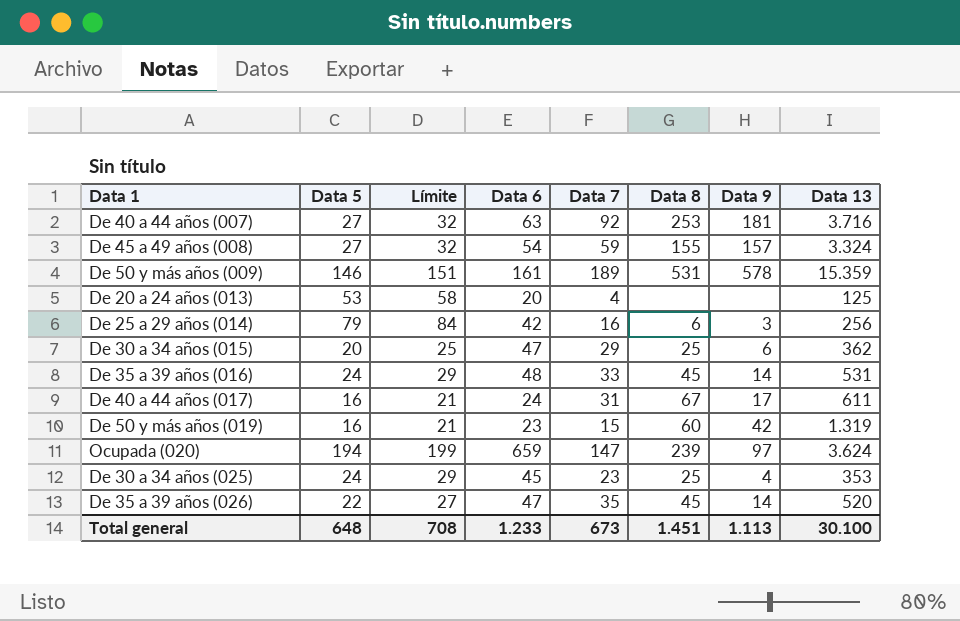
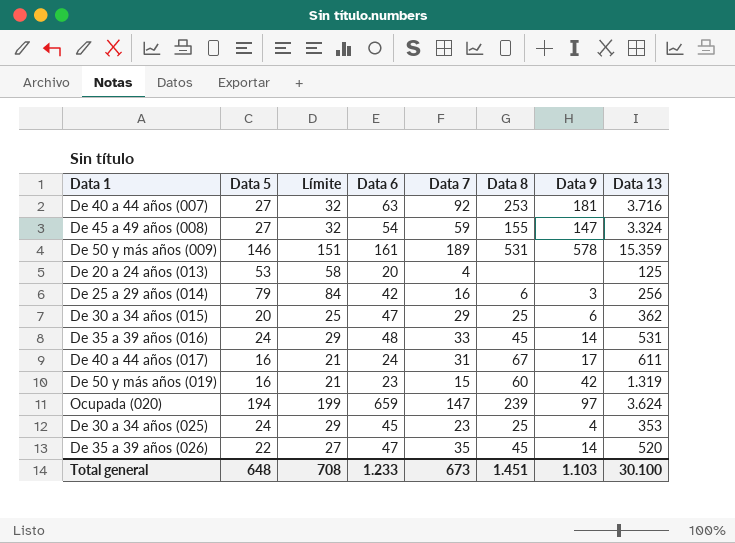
De 45 a 49 años (008) | Data 9: 157 -> 147
Total general | Data 9: 1.113 -> 1.103

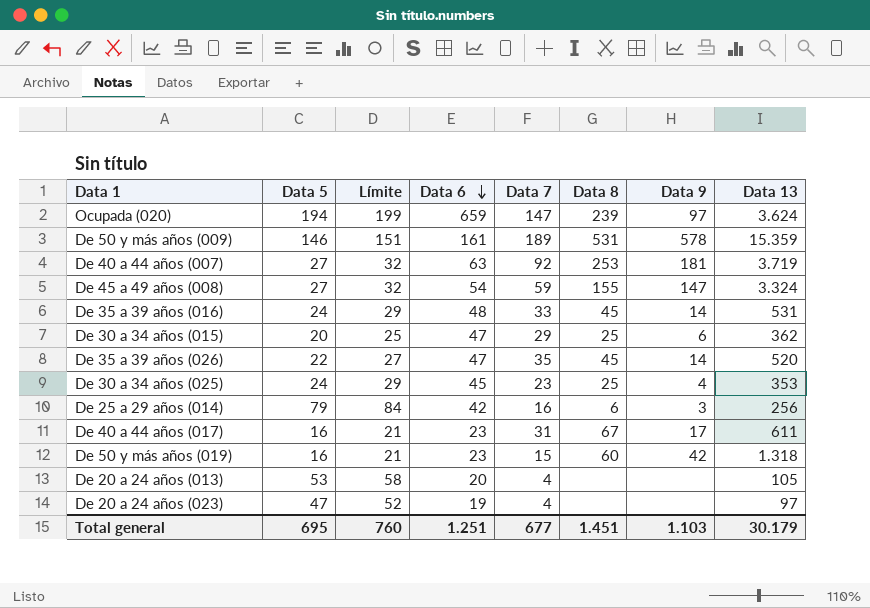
row order: none -> Data 6 descending
De 40 a 44 años (007) | Data 13: 3.716 -> 3.719
De 40 a 44 años (017) | Data 6: 24 -> 23
De 50 y más años (019) | Data 13: 1.319 -> 1.318
De 20 a 24 años (013) | Data 13: 125 -> 105
row De 20 a 24 años (023): none -> 47 | 52 | 19 | 4 | none | none | 97
Total general | Data 5: 648 -> 695
Total general | Límite: 708 -> 760
Total general | Data 6: 1.233 -> 1.251
Total general | Data 7: 673 -> 677
Total general | Data 13: 30.100 -> 30.179

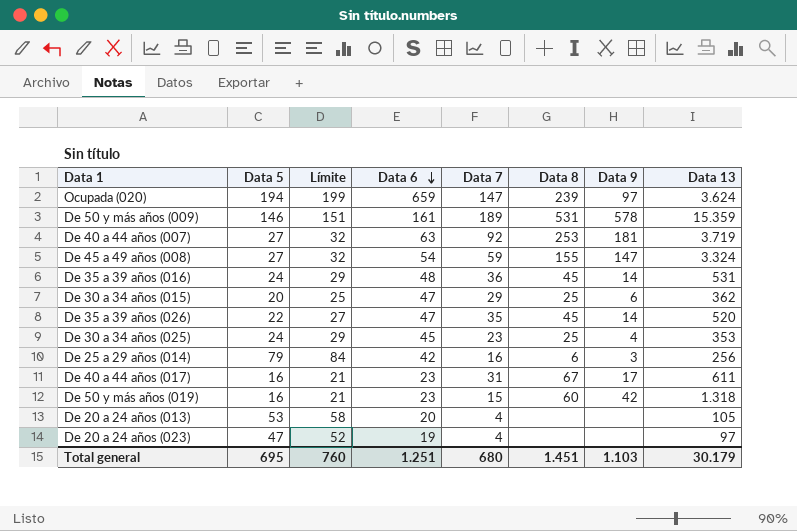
De 35 a 39 años (016) | Data 7: 33 -> 36
Total general | Data 7: 677 -> 680

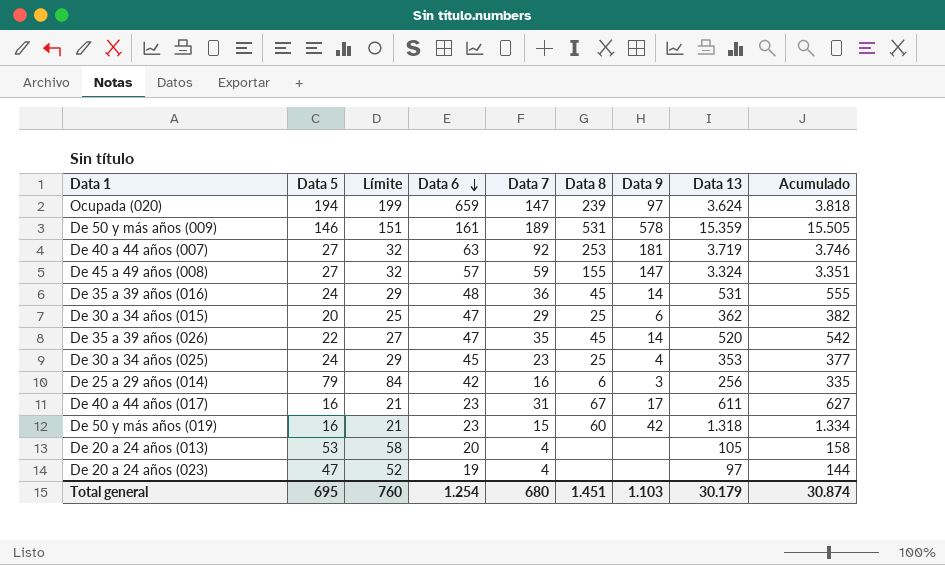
column Acumulado | formula: none -> [Data 5] + [Data 13]
De 45 a 49 años (008) | Data 6: 54 -> 57
Total general | Data 6: 1.251 -> 1.254

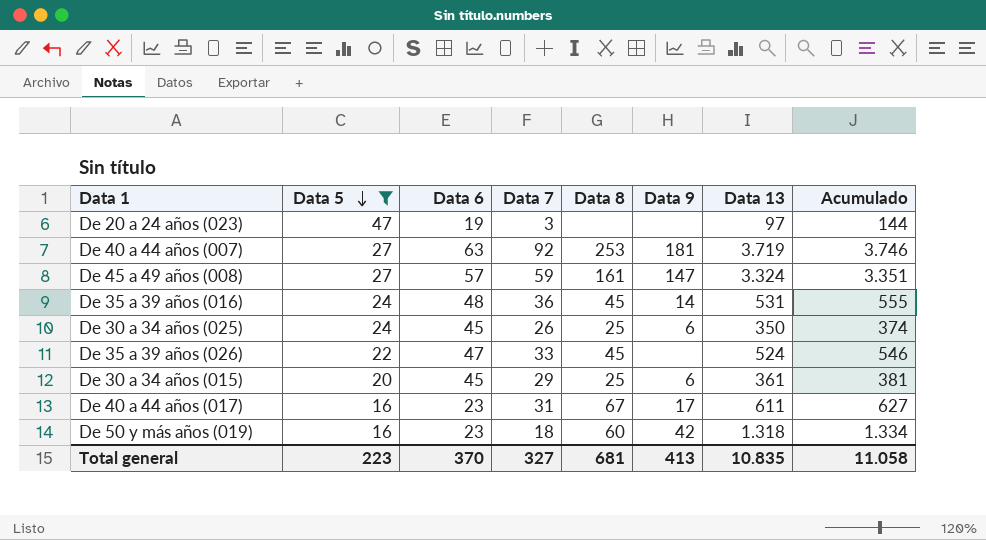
filter: none -> Data 5 <= 47
row order: Data 6 descending -> Data 5 descending
column Límite | formula: [Data 5] + 5 -> none
De 20 a 24 años (023) | Data 7: 4 -> 3
De 45 a 49 años (008) | Data 8: 155 -> 161
De 30 a 34 años (025) | Data 7: 23 -> 26
De 30 a 34 años (025) | Data 9: 4 -> 6
De 30 a 34 años (025) | Data 13: 353 -> 350
De 30 a 34 años (025) | Acumulado: 377 -> 374
De 35 a 39 años (026) | Data 7: 35 -> 33
De 35 a 39 años (026) | Data 9: 14 -> none
De 35 a 39 años (026) | Data 13: 520 -> 524
De 35 a 39 años (026) | Acumulado: 542 -> 546
De 30 a 34 años (015) | Data 6: 47 -> 45
De 30 a 34 años (015) | Data 13: 362 -> 361
De 30 a 34 años (015) | Acumulado: 382 -> 381
De 50 y más años (019) | Data 7: 15 -> 18
Total general | Data 5: 695 -> 223
Total general | Data 6: 1.254 -> 370
Total general | Data 7: 680 -> 327
Total general | Data 8: 1.451 -> 681
Total general | Data 9: 1.103 -> 413
Total general | Data 13: 30.179 -> 10.835
Total general | Acumulado: 30.874 -> 11.058

